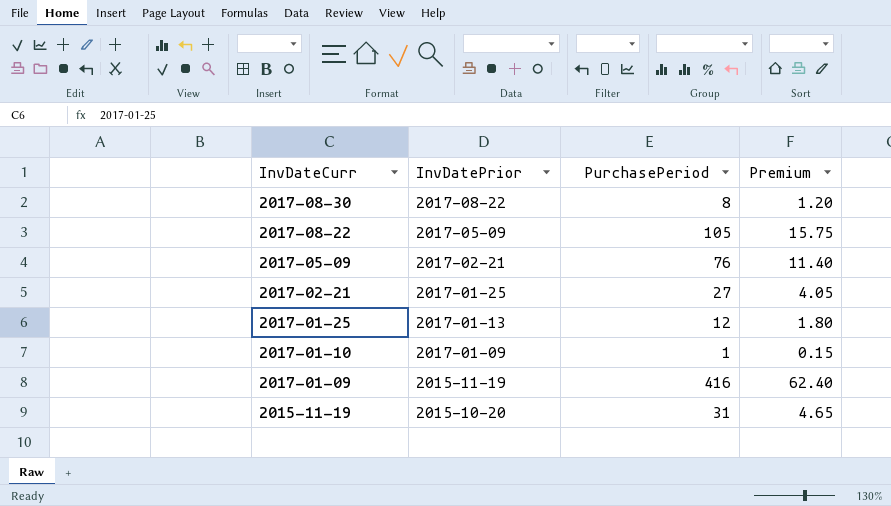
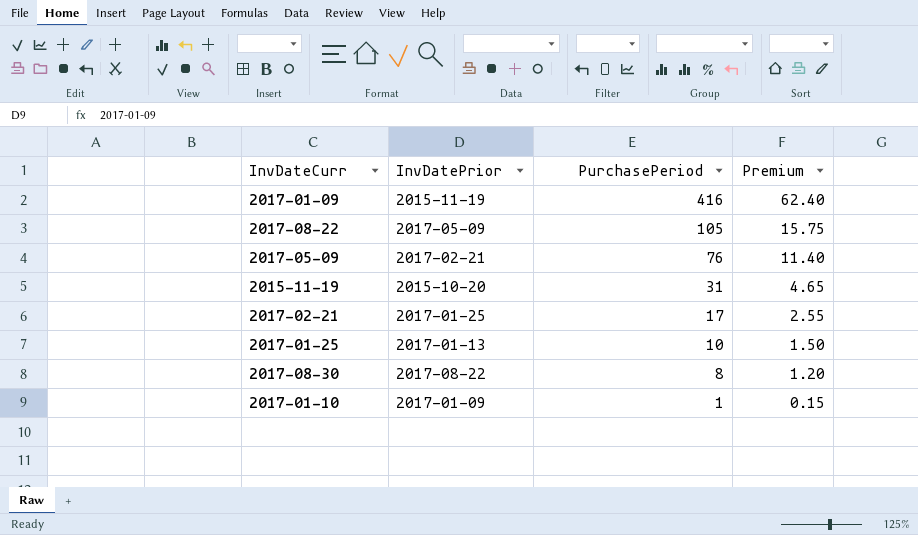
row order: InvDateCurr descending -> PurchasePeriod descending
2017-02-21 | PurchasePeriod: 27 -> 17
2017-02-21 | Premium: 4.05 -> 2.55
2017-01-25 | PurchasePeriod: 12 -> 10
2017-01-25 | Premium: 1.80 -> 1.50

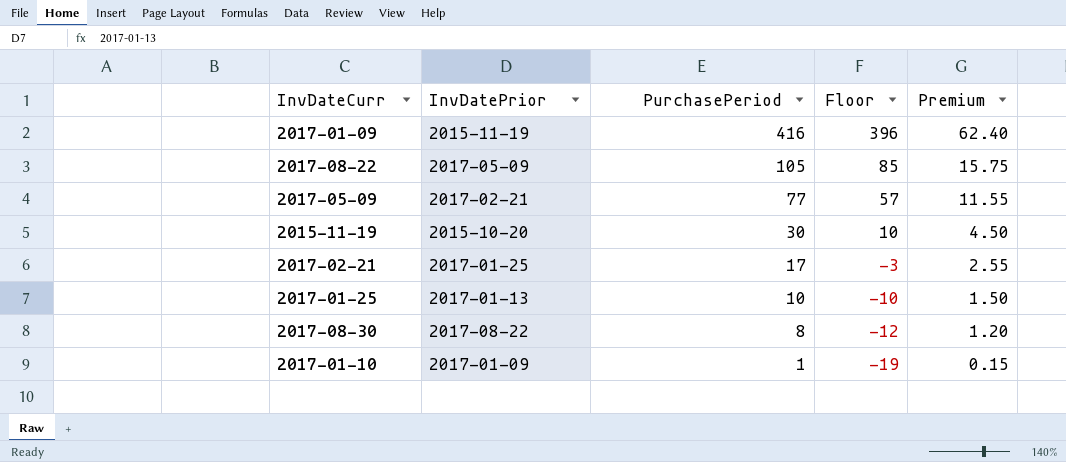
column Floor | formula: none -> [PurchasePeriod] - 20
2017-05-09 | PurchasePeriod: 76 -> 77
2017-05-09 | Premium: 11.40 -> 11.55
2015-11-19 | PurchasePeriod: 31 -> 30
2015-11-19 | Premium: 4.65 -> 4.50

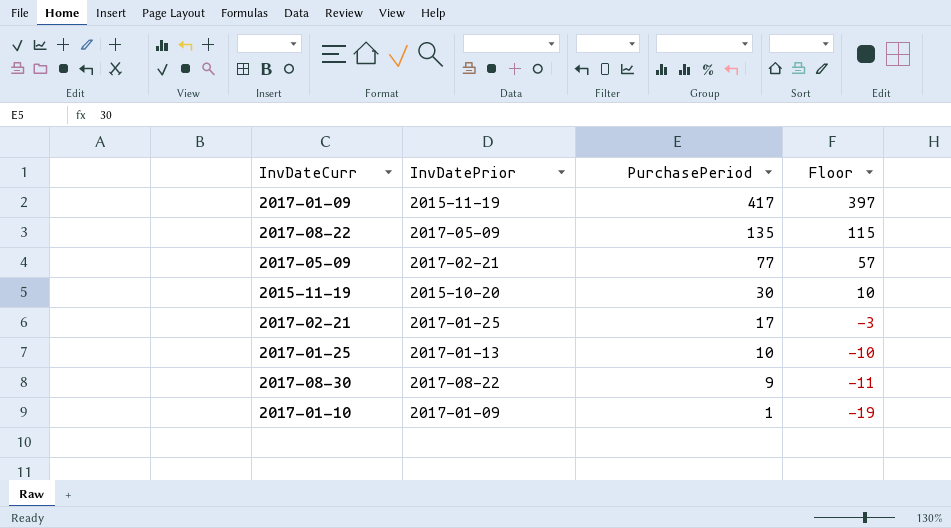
column Premium | formula: [PurchasePeriod] * 0.15 -> none
2017-01-09 | PurchasePeriod: 416 -> 417
2017-01-09 | Floor: 396 -> 397
2017-08-22 | PurchasePeriod: 105 -> 135
2017-08-22 | Floor: 85 -> 115
2017-08-30 | PurchasePeriod: 8 -> 9
2017-08-30 | Floor: -12 -> -11

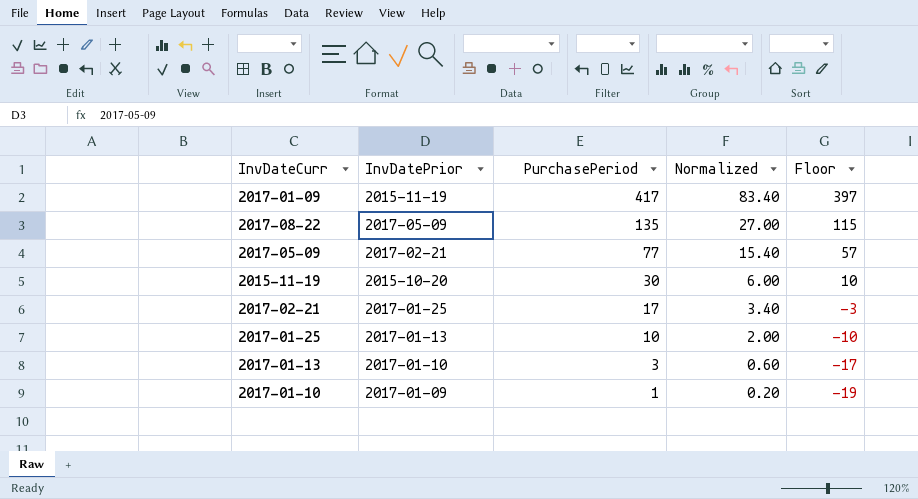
column Normalized | formula: none -> [PurchasePeriod] * 0.2
row 2017-08-30: 2017-08-22 | 9 | -11 -> none
row 2017-01-13: none -> 2017-01-10 | 3 | 0.60 | -17

